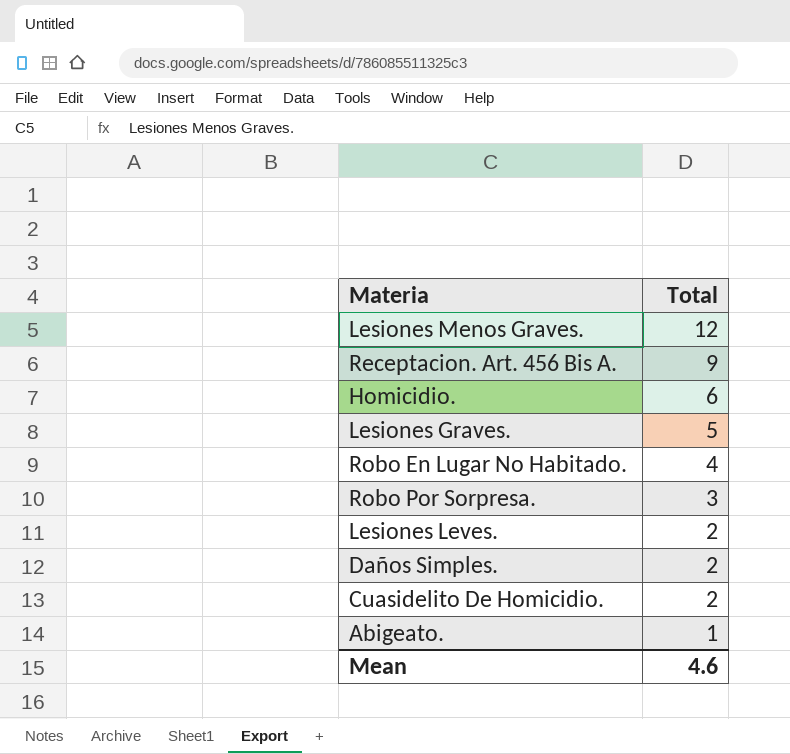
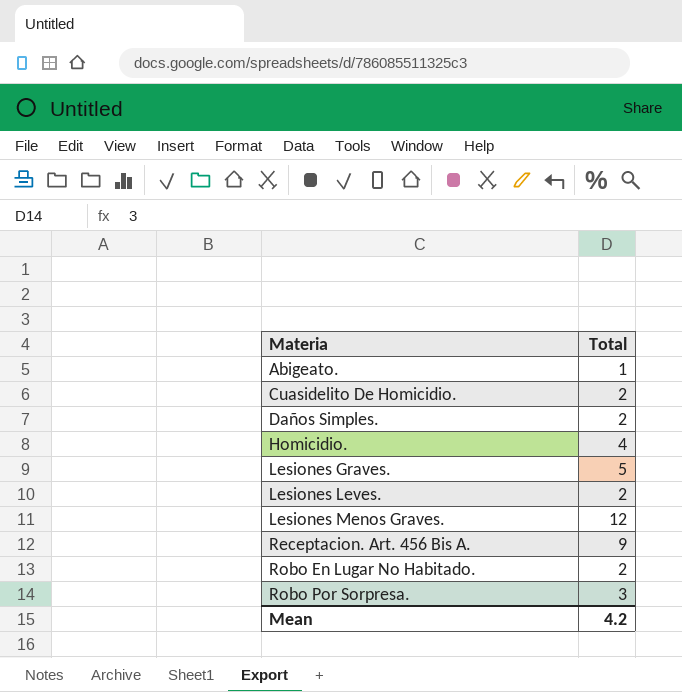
row order: Total descending -> Materia ascending
Homicidio. | Total: 6 -> 4
Robo En Lugar No Habitado. | Total: 4 -> 2
Mean | Total: 4.6 -> 4.2

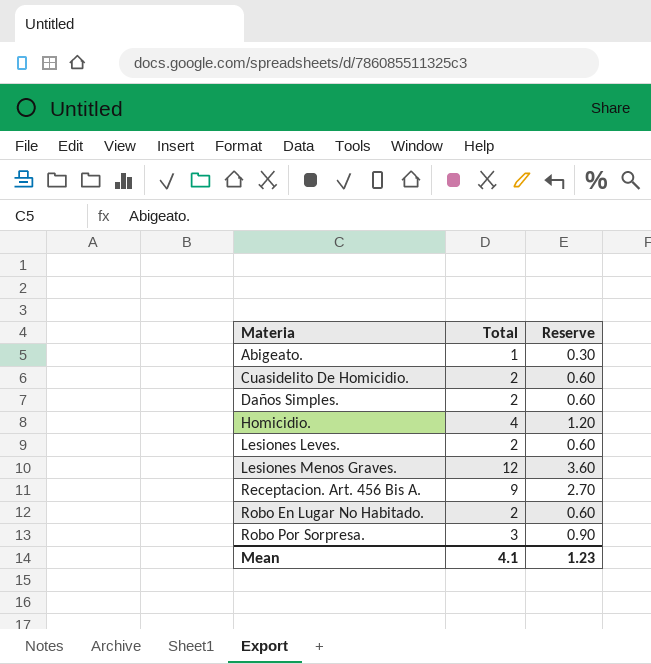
column Reserve | formula: none -> [Total] * 0.3
row Lesiones Graves.: 5 -> none
Mean | Total: 4.2 -> 4.1

